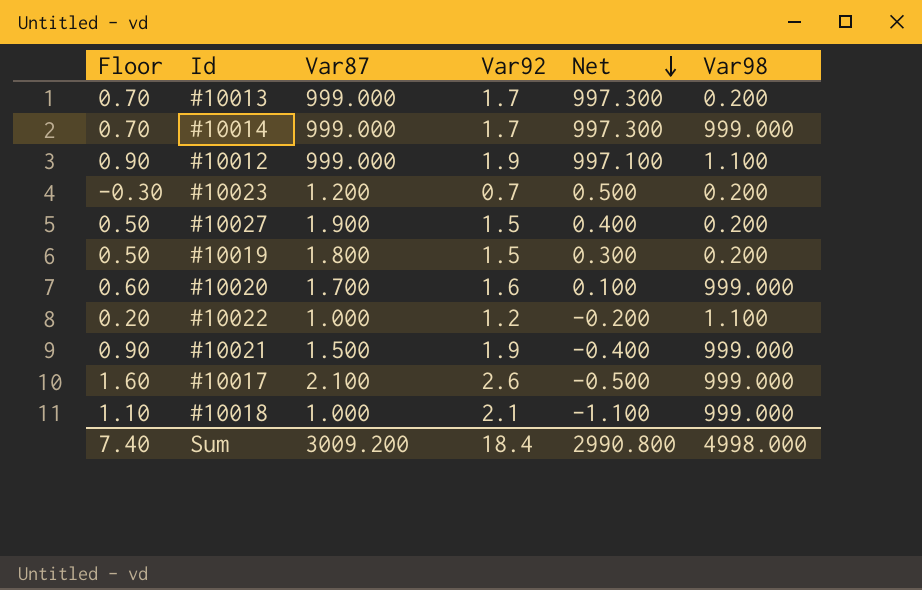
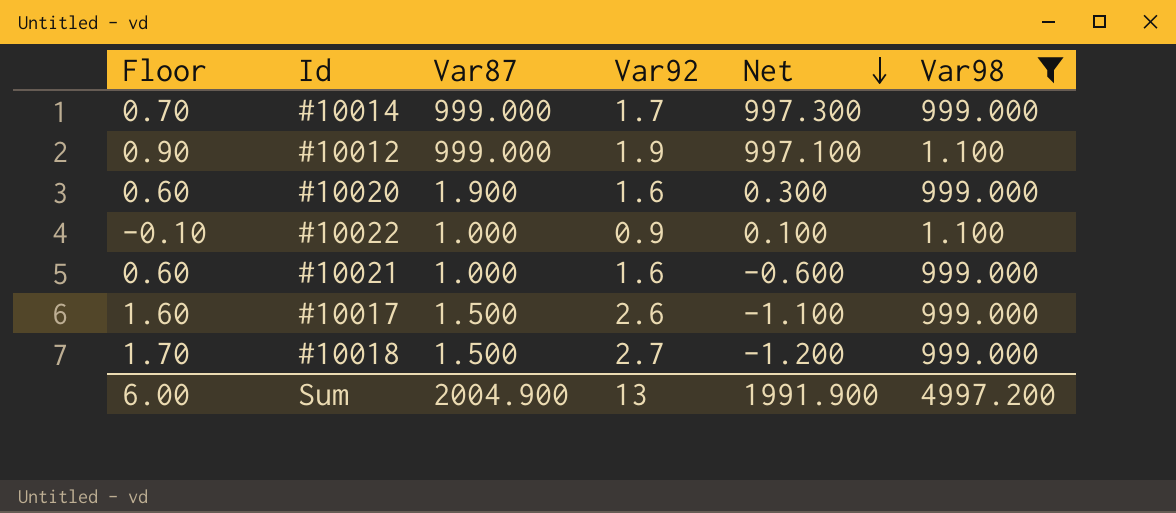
filter: none -> Var98 != 0.200
#10020 | Var87: 1.700 -> 1.900
#10020 | Net: 0.100 -> 0.300
#10022 | Floor: 0.20 -> -0.10
#10022 | Var92: 1.2 -> 0.9
#10022 | Net: -0.200 -> 0.100
#10021 | Floor: 0.90 -> 0.60
#10021 | Var87: 1.500 -> 1.000
#10021 | Var92: 1.9 -> 1.6
#10021 | Net: -0.400 -> -0.600
#10017 | Var87: 2.100 -> 1.500
#10017 | Net: -0.500 -> -1.100
#10018 | Floor: 1.10 -> 1.70
#10018 | Var87: 1.000 -> 1.500
#10018 | Var92: 2.1 -> 2.7
#10018 | Net: -1.100 -> -1.200
Sum | Floor: 7.40 -> 6.00
Sum | Var87: 3009.200 -> 2004.900
Sum | Var92: 18.4 -> 13
Sum | Net: 2990.800 -> 1991.900
Sum | Var98: 4998.000 -> 4997.200

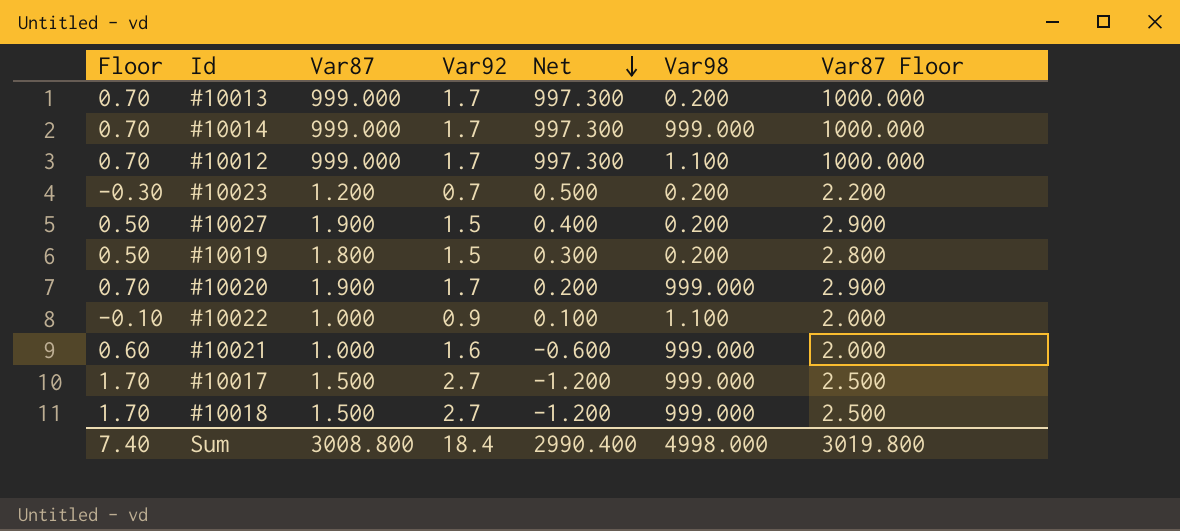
filter: Var98 != 0.200 -> none
column Var87 Floor | formula: none -> [Var87] + 1
#10012 | Floor: 0.90 -> 0.70
#10012 | Var92: 1.9 -> 1.7
#10012 | Net: 997.100 -> 997.300
#10020 | Floor: 0.60 -> 0.70
#10020 | Var92: 1.6 -> 1.7
#10020 | Net: 0.300 -> 0.200
#10017 | Floor: 1.60 -> 1.70
#10017 | Var92: 2.6 -> 2.7
#10017 | Net: -1.100 -> -1.200
Sum | Floor: 6.00 -> 7.40
Sum | Var87: 2004.900 -> 3008.800
Sum | Var92: 13 -> 18.4
Sum | Net: 1991.900 -> 2990.400
Sum | Var98: 4997.200 -> 4998.000

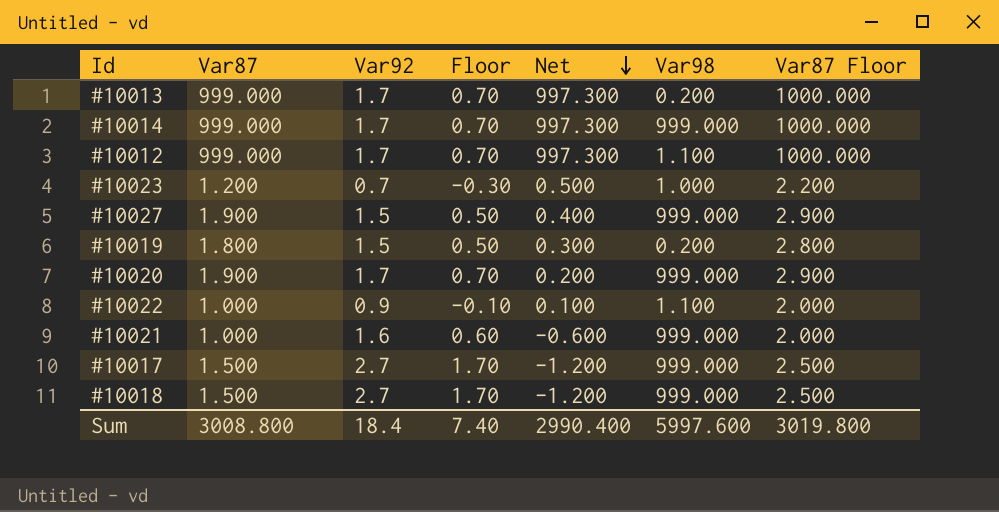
column Floor | position: 1 -> 4
#10023 | Var98: 0.200 -> 1.000
#10027 | Var98: 0.200 -> 999.000
Sum | Var98: 4998.000 -> 5997.600

